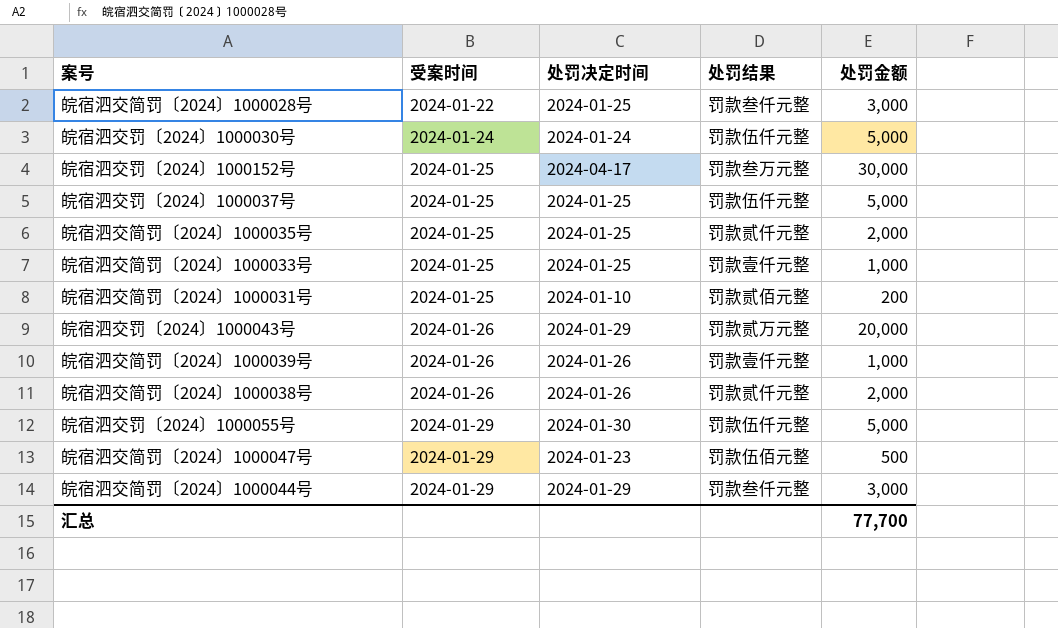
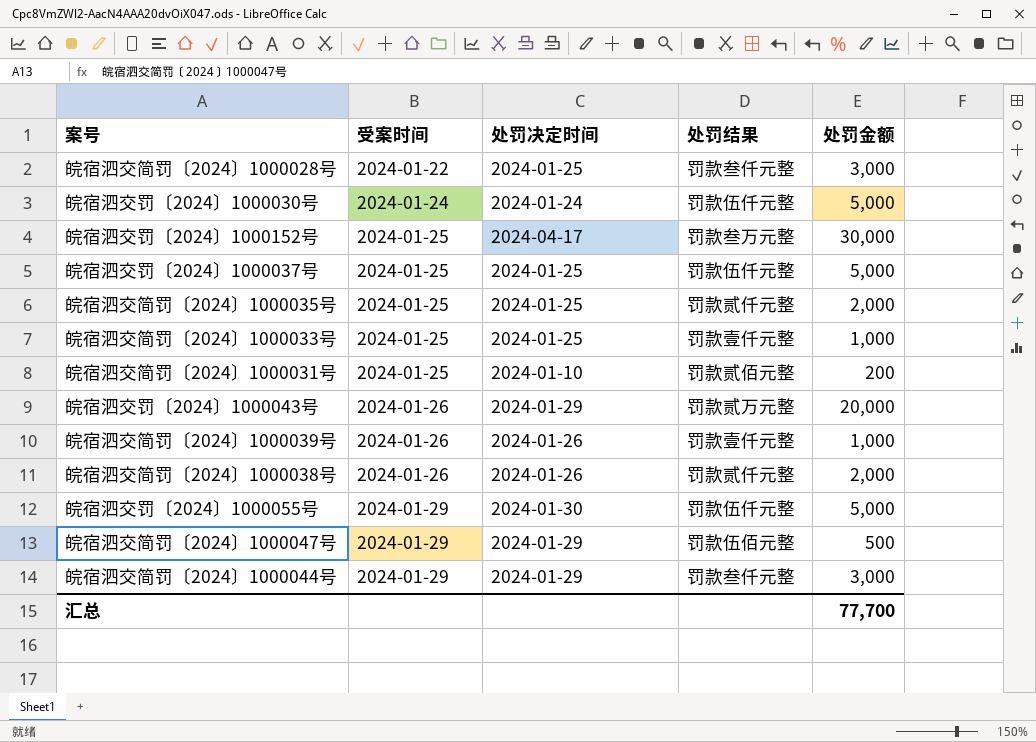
皖宿泗交简罚〔2024〕1000047号 | 处罚决定时间: 2024-01-23 -> 2024-01-29

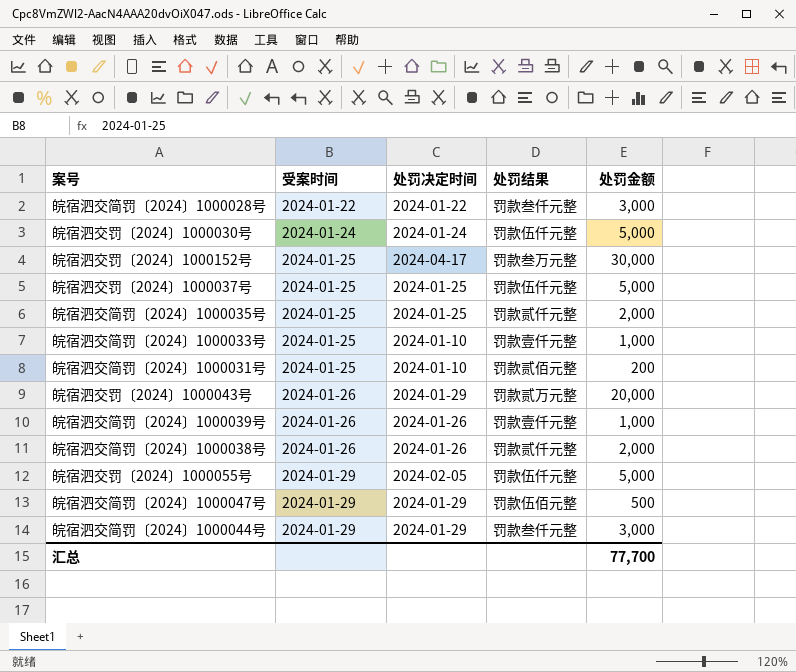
皖宿泗交简罚〔2024〕1000028号 | 处罚决定时间: 2024-01-25 -> 2024-01-22
皖宿泗交简罚〔2024〕1000033号 | 处罚决定时间: 2024-01-25 -> 2024-01-10
皖宿泗交罚〔2024〕1000055号 | 处罚决定时间: 2024-01-30 -> 2024-02-05

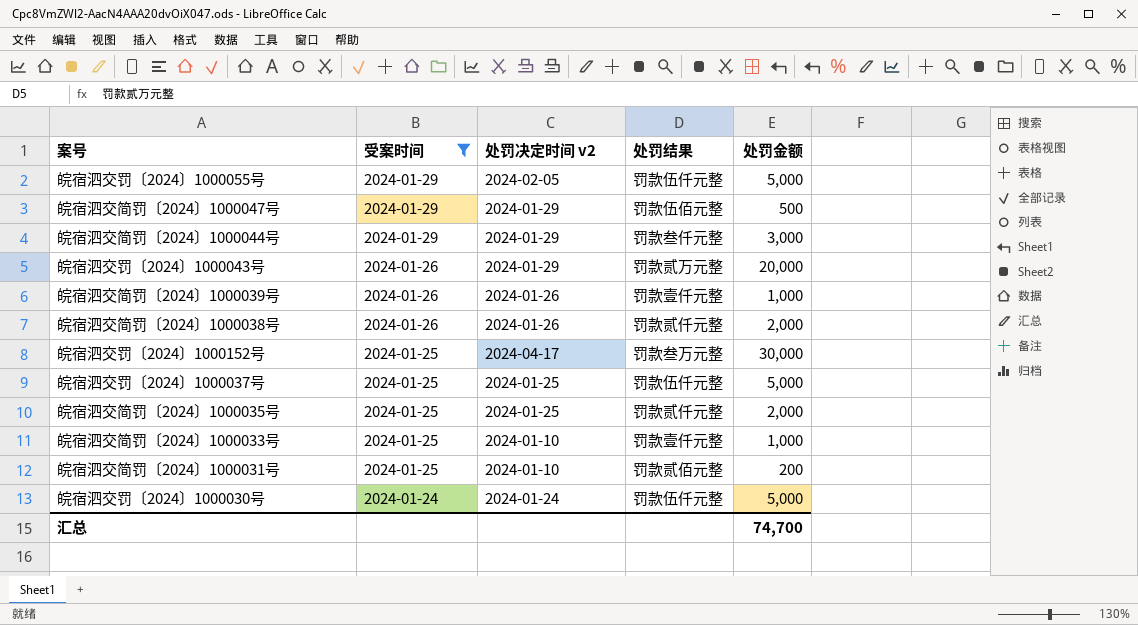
filter: none -> 受案时间 != 2024-01-22
row order: 受案时间 ascending -> 受案时间 descending
column name: 处罚决定时间 -> 处罚决定时间 v2
汇总 | 处罚金额: 77,700 -> 74,700

